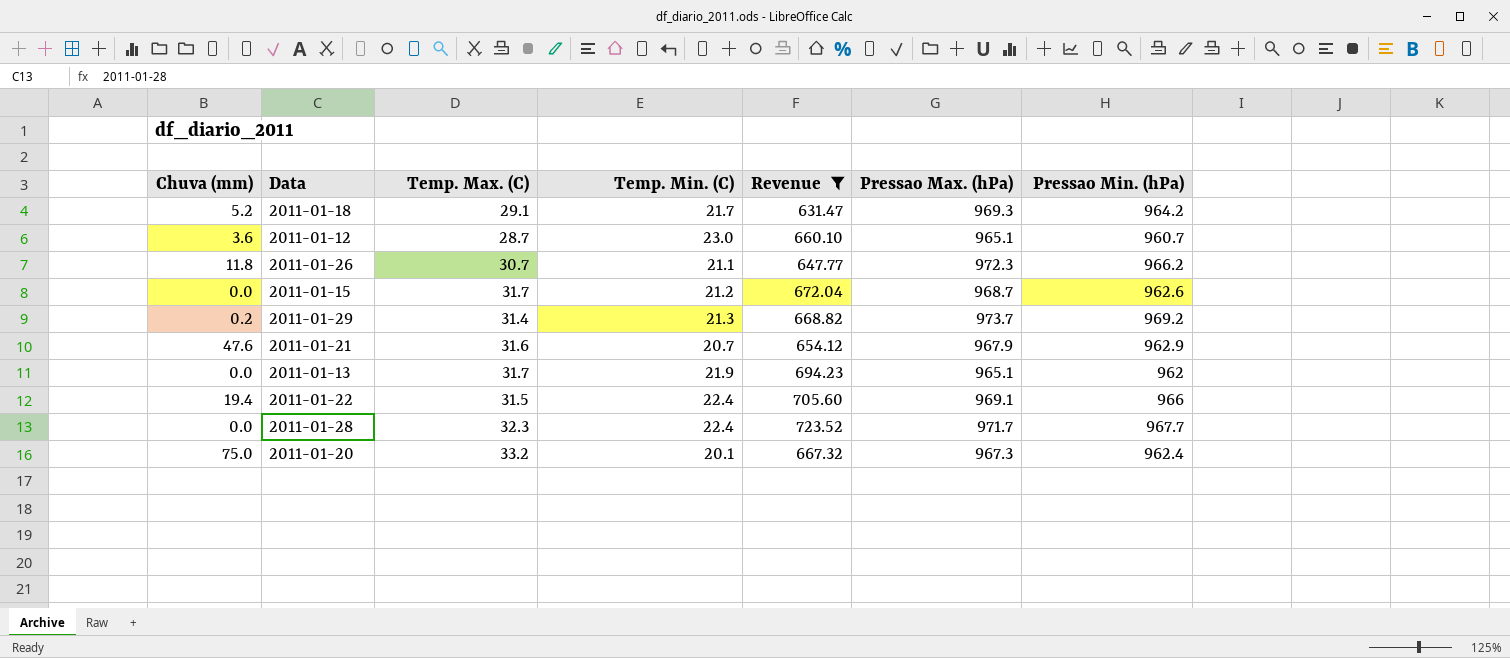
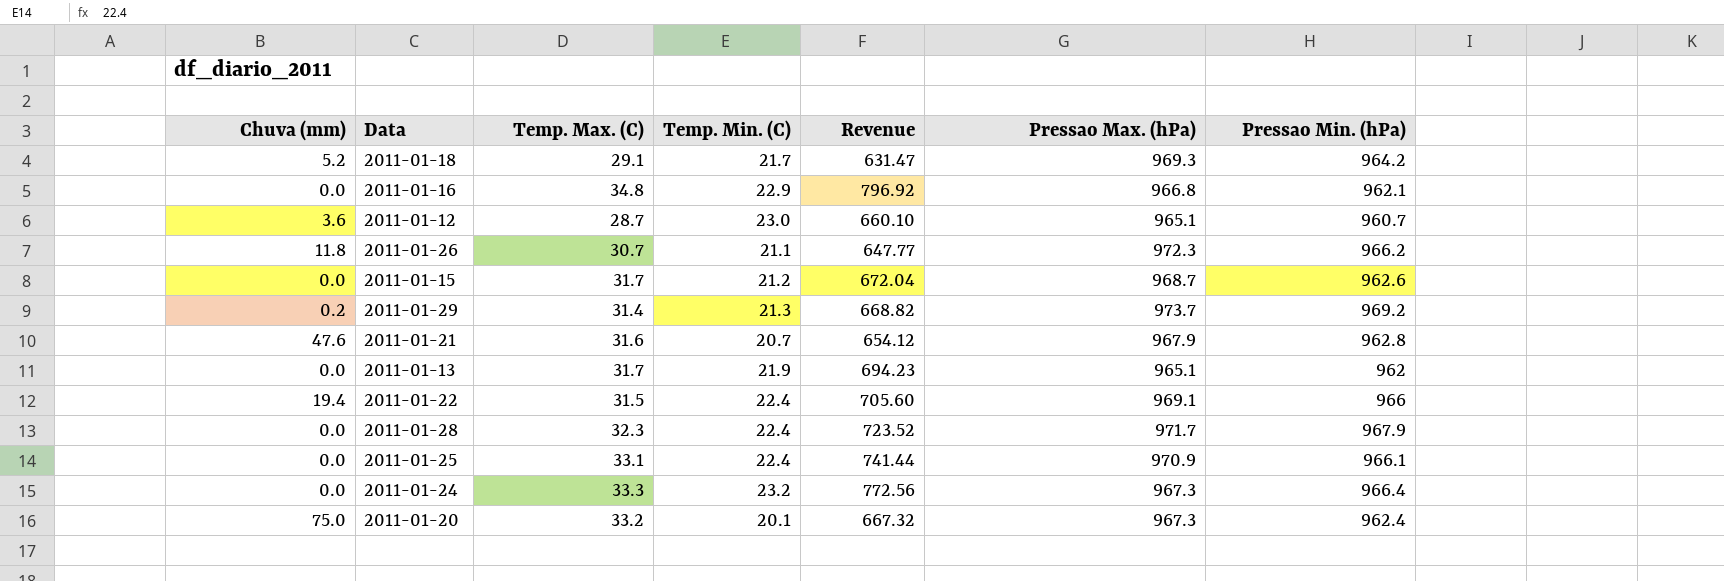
filter: Revenue <= 723.52 -> none
2011-01-21 | Pressao Min. (hPa): 962.9 -> 962.8
2011-01-28 | Pressao Min. (hPa): 967.7 -> 967.9

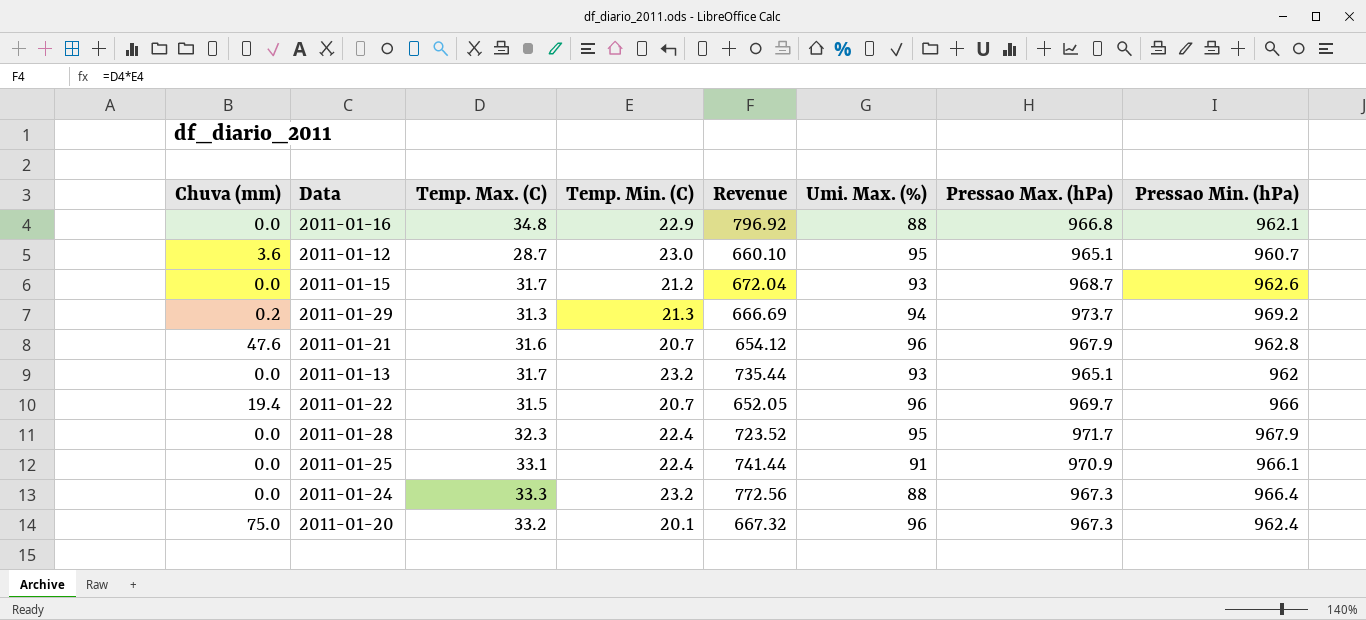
column Umi. Max. (%) | position: none -> 6
row 2011-01-18: 5.2 | 29.1 | 21.7 | 631.47 | 969.3 | 964.2 -> none
row 2011-01-26: 11.8 | 30.7 | 21.1 | 647.77 | 972.3 | 966.2 -> none
2011-01-29 | Temp. Max. (C): 31.4 -> 31.3
2011-01-29 | Revenue: 668.82 -> 666.69
2011-01-13 | Temp. Min. (C): 21.9 -> 23.2
2011-01-13 | Revenue: 694.23 -> 735.44
2011-01-22 | Temp. Min. (C): 22.4 -> 20.7
2011-01-22 | Revenue: 705.60 -> 652.05
2011-01-22 | Pressao Max. (hPa): 969.1 -> 969.7

